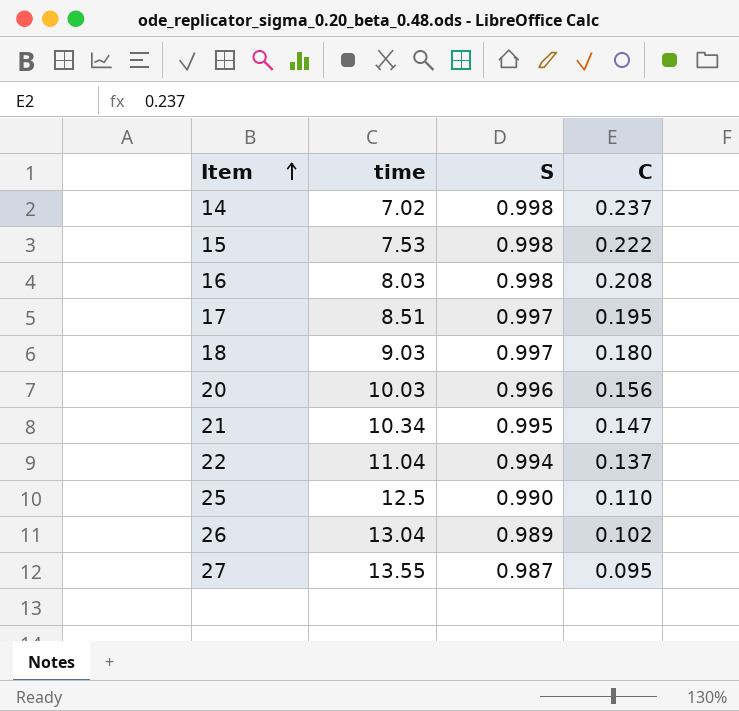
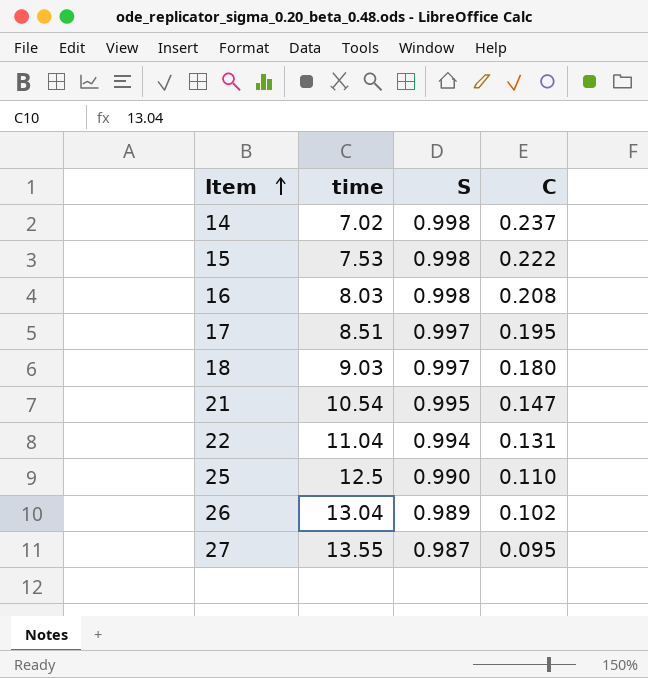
row 20: 10.03 | 0.996 | 0.156 -> none
21 | time: 10.34 -> 10.54
22 | C: 0.137 -> 0.131

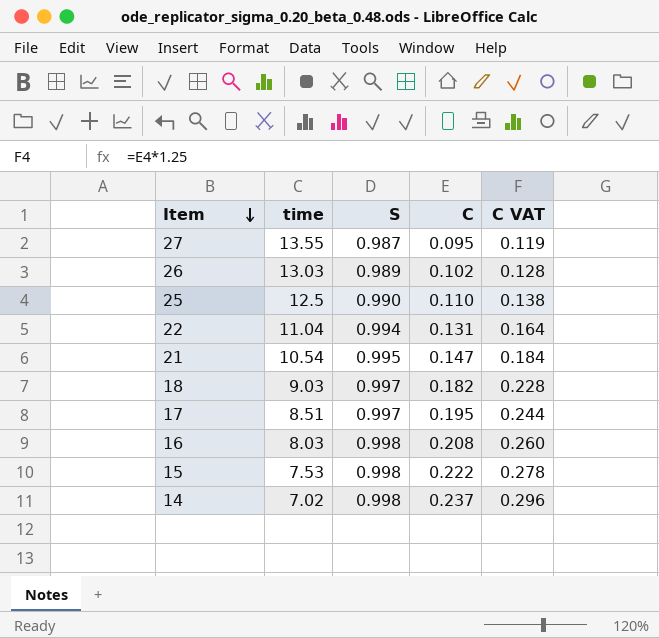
row order: Item ascending -> Item descending
column C VAT | formula: none -> [C] * 1.25
26 | time: 13.04 -> 13.03
18 | C: 0.180 -> 0.182

